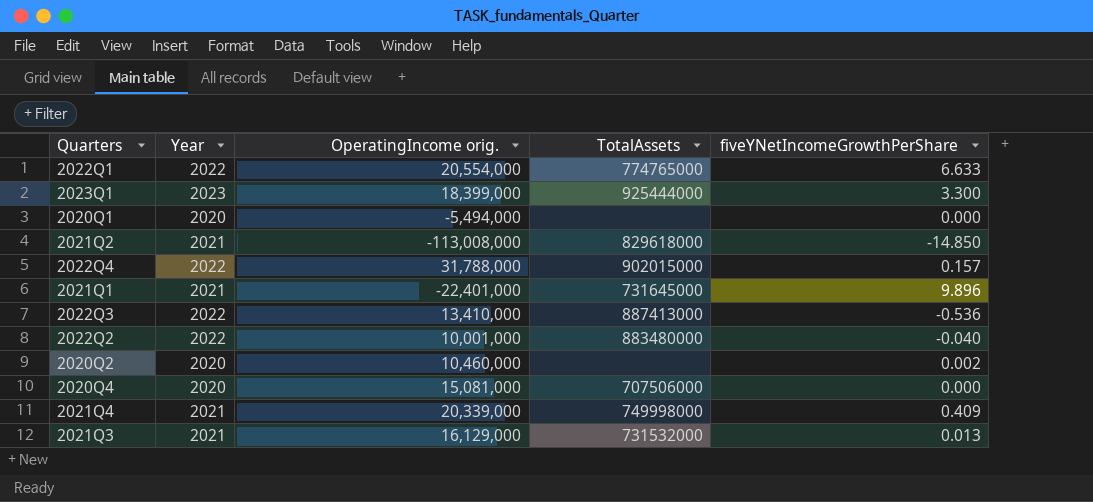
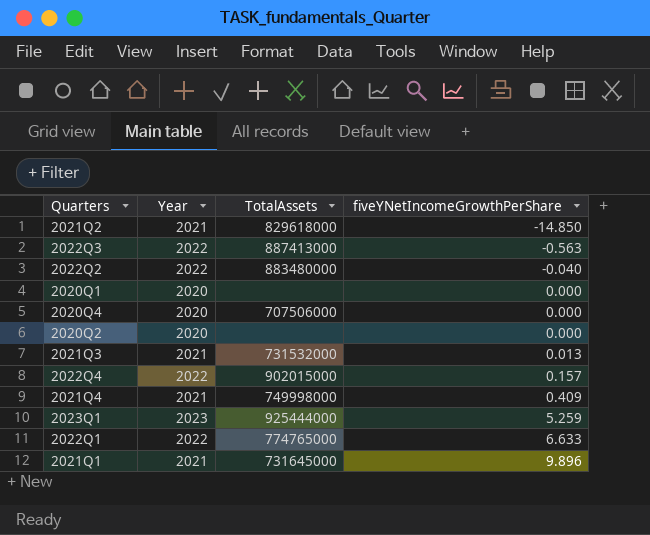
row order: none -> fiveYNetIncomeGrowthPerShare ascending
column OperatingIncome orig. | position: 3 -> none
2022Q3 | fiveYNetIncomeGrowthPerShare: -0.536 -> -0.563
2020Q2 | fiveYNetIncomeGrowthPerShare: 0.002 -> 0.000
2023Q1 | fiveYNetIncomeGrowthPerShare: 3.300 -> 5.259

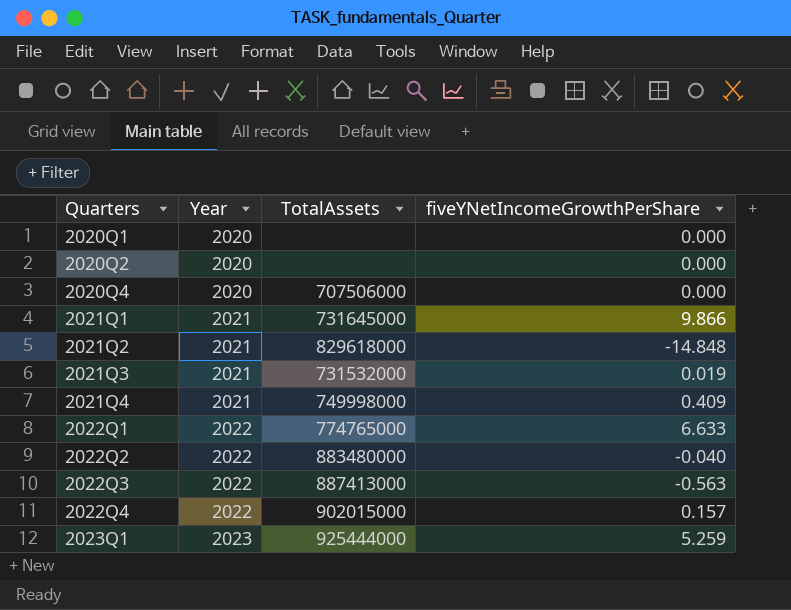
row order: fiveYNetIncomeGrowthPerShare ascending -> Quarters ascending
2021Q1 | fiveYNetIncomeGrowthPerShare: 9.896 -> 9.866
2021Q2 | fiveYNetIncomeGrowthPerShare: -14.850 -> -14.848
2021Q3 | fiveYNetIncomeGrowthPerShare: 0.013 -> 0.019

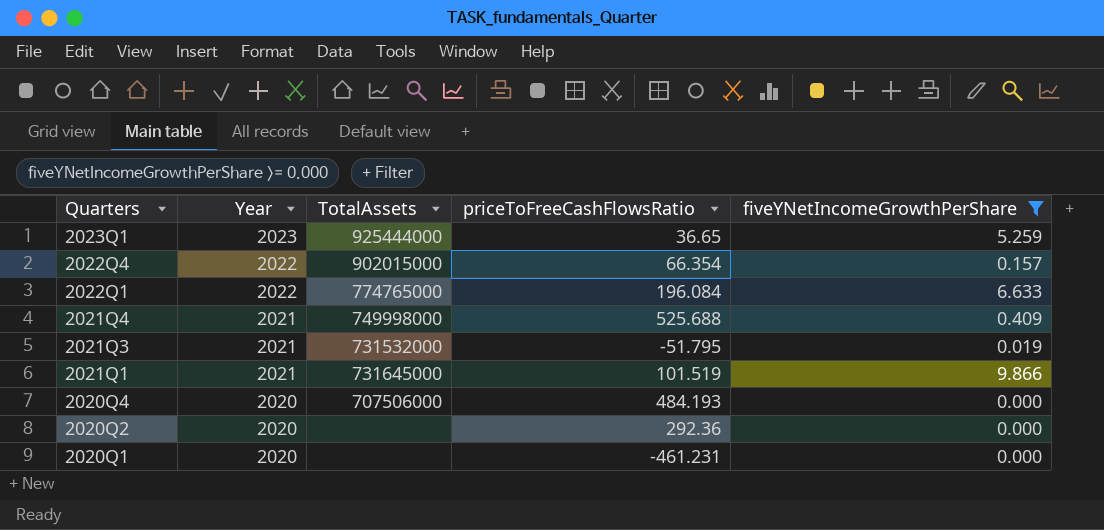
filter: none -> fiveYNetIncomeGrowthPerShare >= 0.000
row order: Quarters ascending -> Quarters descending
column priceToFreeCashFlowsRatio | position: none -> 4

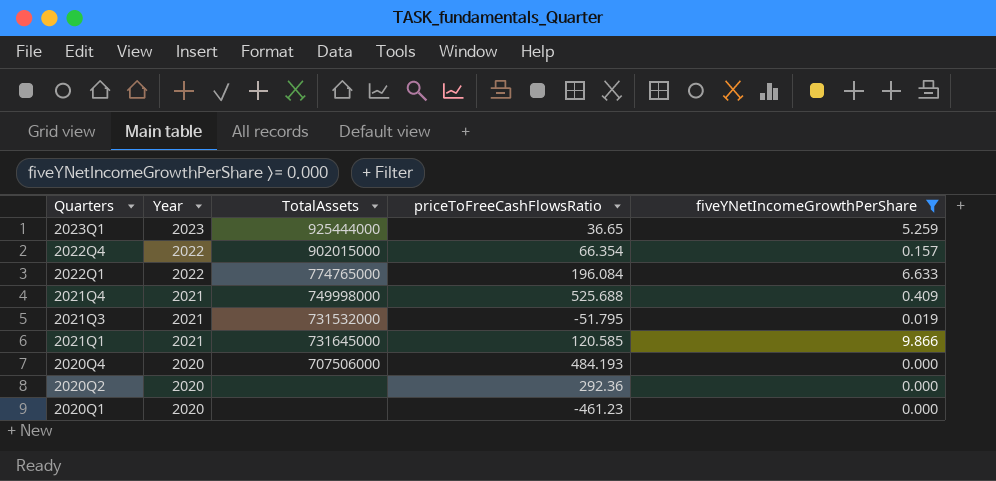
2021Q1 | priceToFreeCashFlowsRatio: 101.519 -> 120.585
2020Q1 | priceToFreeCashFlowsRatio: -461.231 -> -461.23

